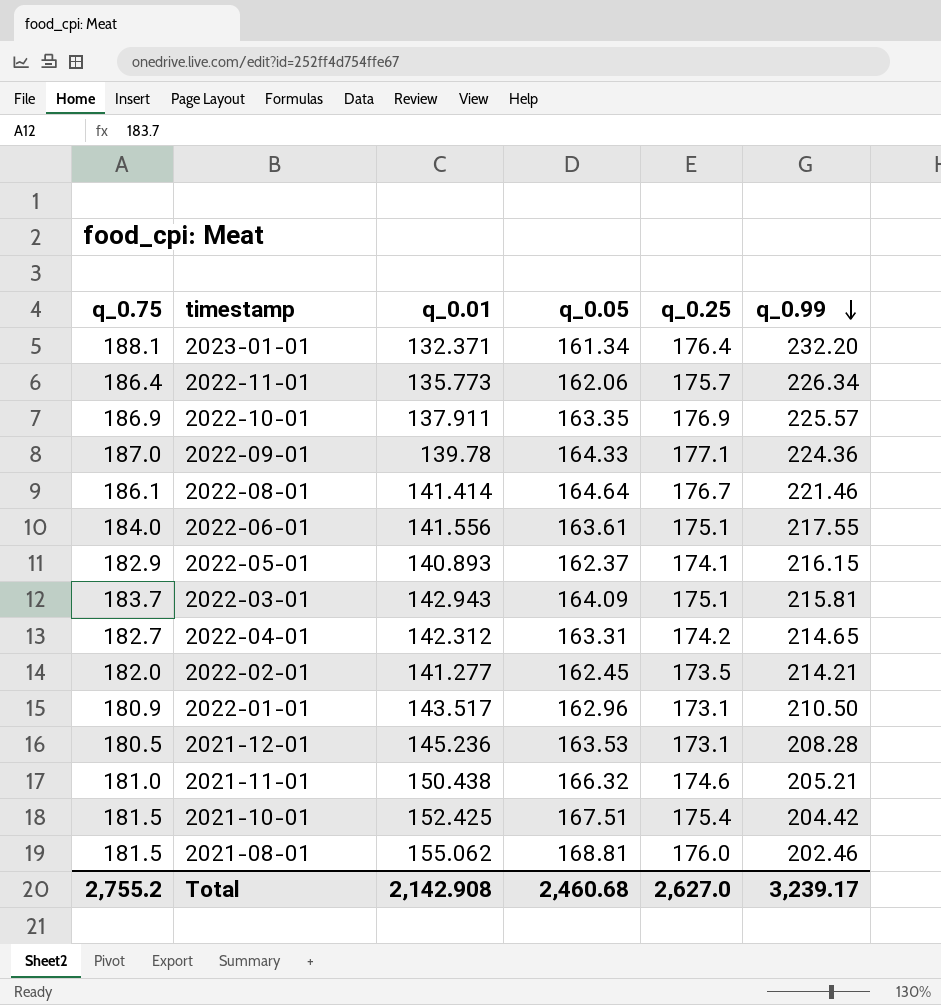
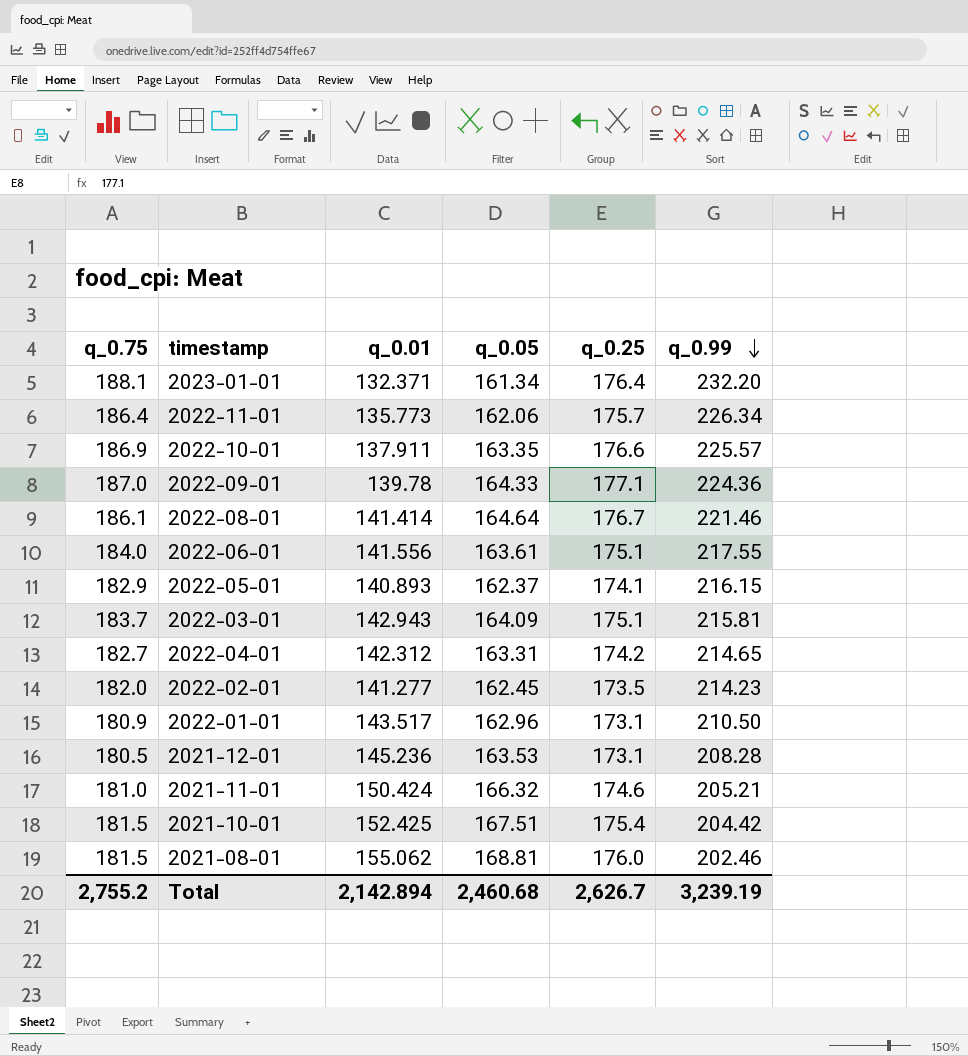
2022-10-01 | q_0.25: 176.9 -> 176.6
2022-02-01 | q_0.99: 214.21 -> 214.23
2021-11-01 | q_0.01: 150.438 -> 150.424
Total | q_0.01: 2,142.908 -> 2,142.894
Total | q_0.25: 2,627.0 -> 2,626.7
Total | q_0.99: 3,239.17 -> 3,239.19

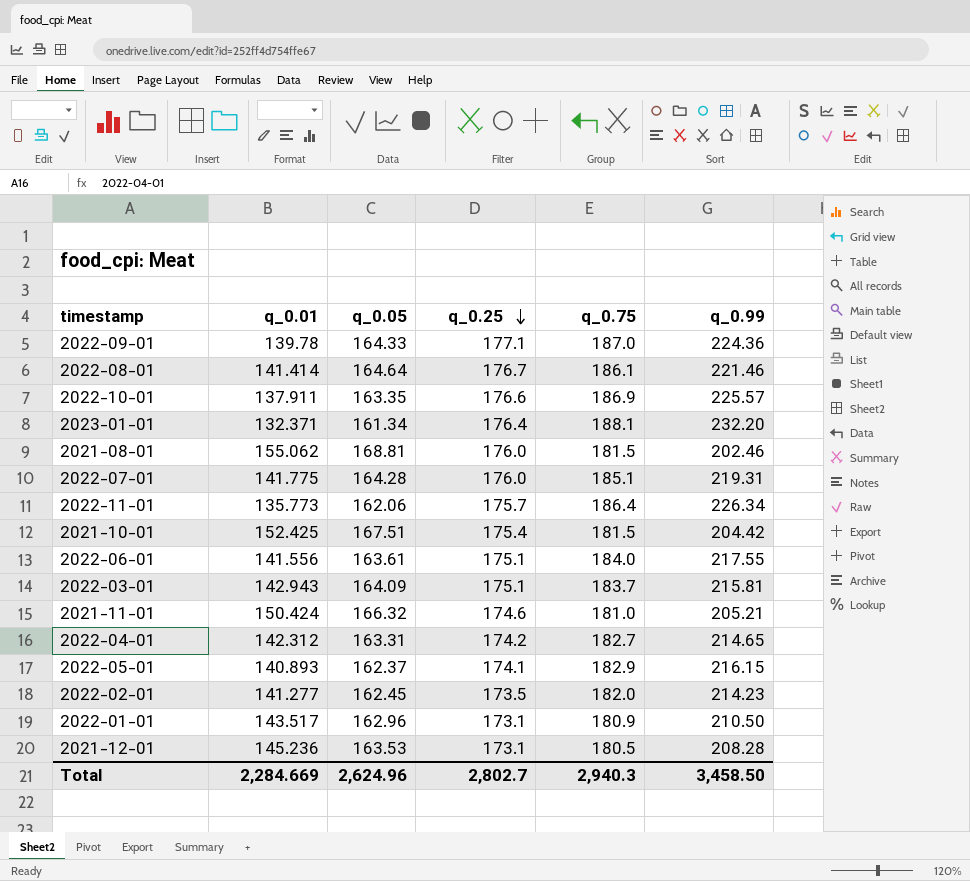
row order: q_0.99 descending -> q_0.25 descending
column q_0.75 | position: 1 -> 5
row 2022-07-01: none -> 141.775 | 164.28 | 176.0 | 185.1 | 219.31
Total | q_0.01: 2,142.894 -> 2,284.669
Total | q_0.05: 2,460.68 -> 2,624.96
Total | q_0.25: 2,626.7 -> 2,802.7
Total | q_0.75: 2,755.2 -> 2,940.3
Total | q_0.99: 3,239.19 -> 3,458.50

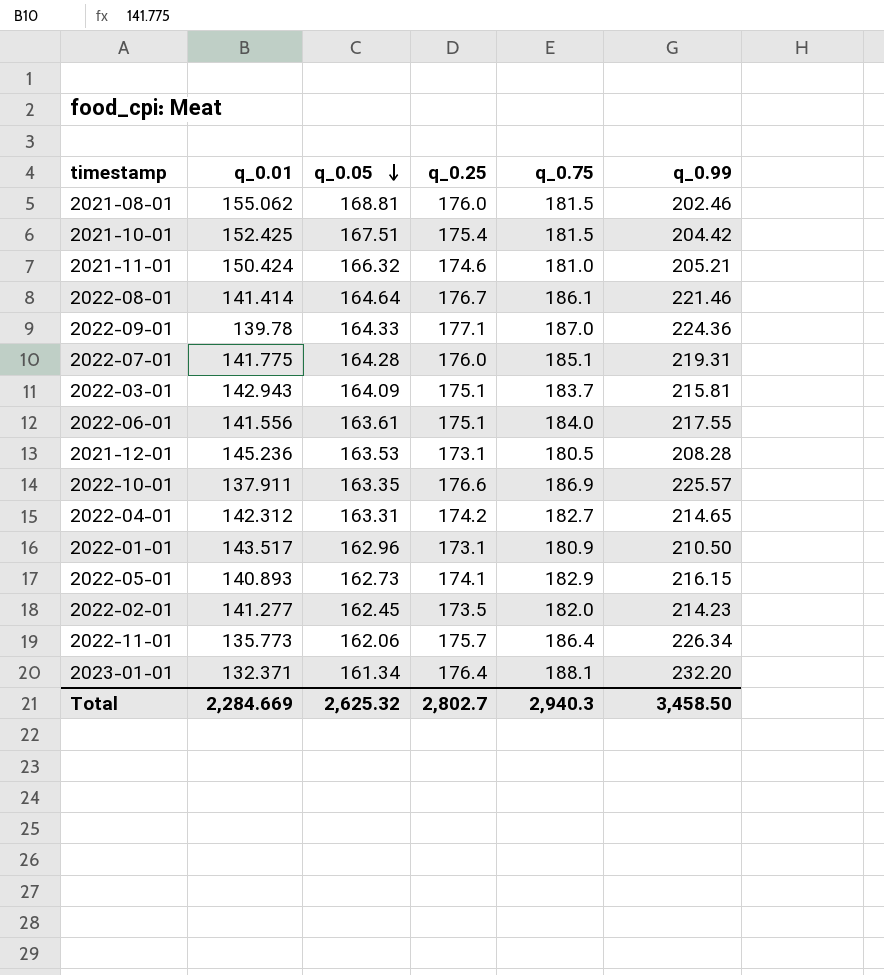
row order: q_0.25 descending -> q_0.05 descending
2022-05-01 | q_0.05: 162.37 -> 162.73
Total | q_0.05: 2,624.96 -> 2,625.32

